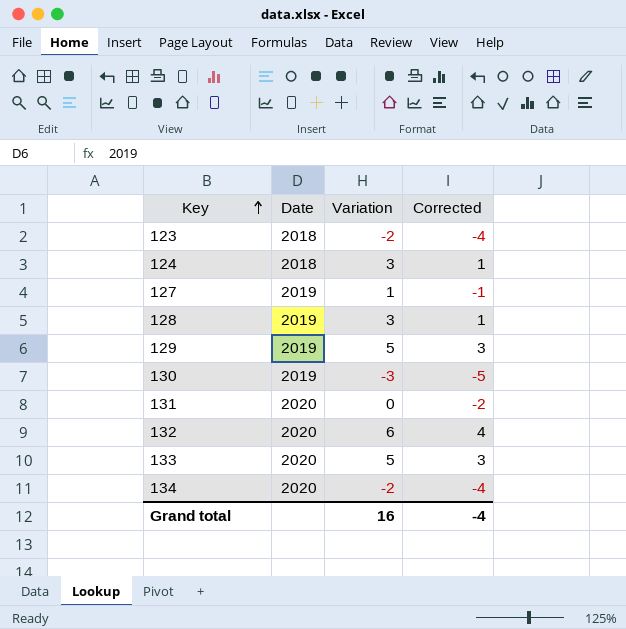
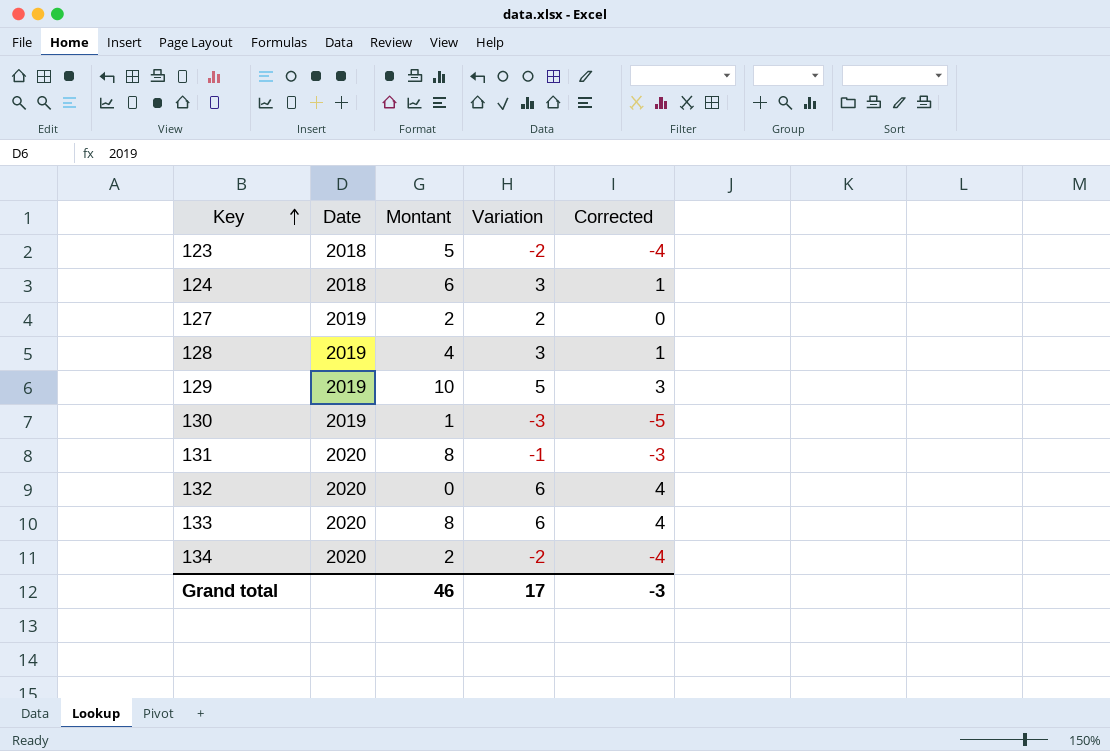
column Montant | position: none -> 3
127 | Variation: 1 -> 2
127 | Corrected: -1 -> 0
131 | Variation: 0 -> -1
131 | Corrected: -2 -> -3
133 | Variation: 5 -> 6
133 | Corrected: 3 -> 4
Grand total | Variation: 16 -> 17
Grand total | Corrected: -4 -> -3

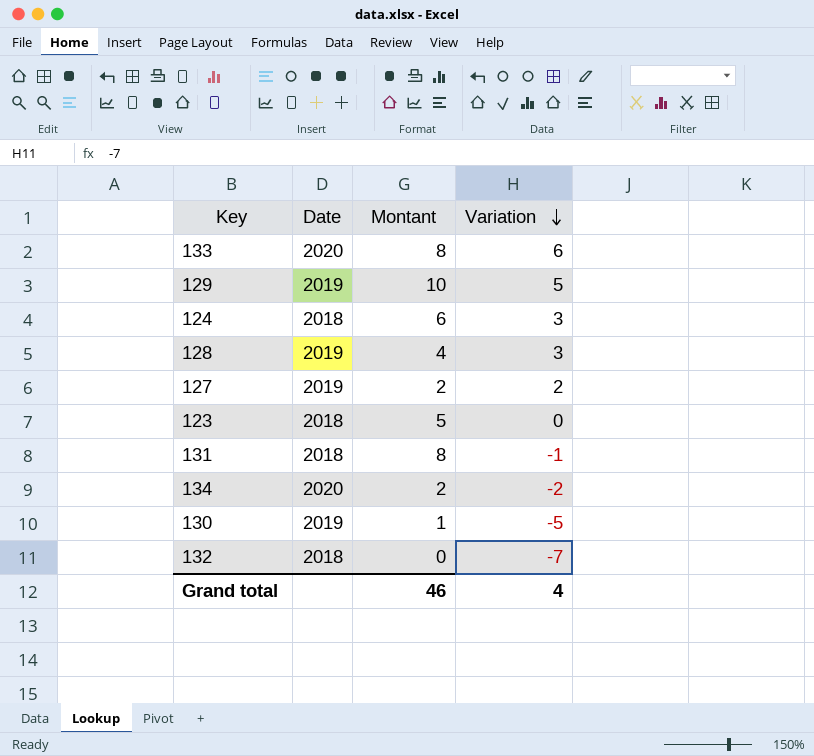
row order: Key ascending -> Variation descending
column Corrected | formula: [Variation] - 2 -> none
123 | Variation: -2 -> 0
131 | Date: 2020 -> 2018
130 | Variation: -3 -> -5
132 | Date: 2020 -> 2018
132 | Variation: 6 -> -7
Grand total | Variation: 17 -> 4

